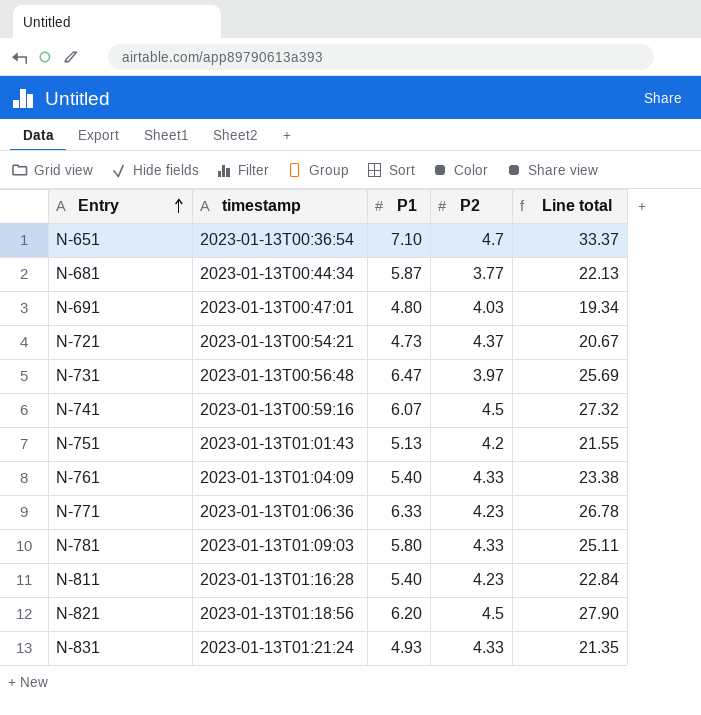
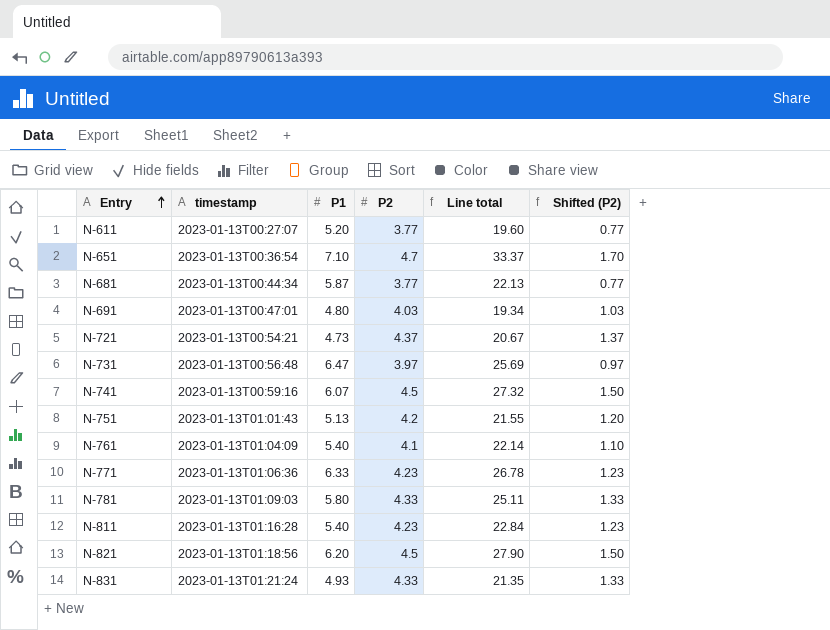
column Shifted (P2) | formula: none -> [P2] - 3
row N-611: none -> 2023-01-13T00:27:07 | 5.20 | 3.77 | 19.60 | 0.77
N-761 | P2: 4.33 -> 4.1
N-761 | Line total: 23.38 -> 22.14

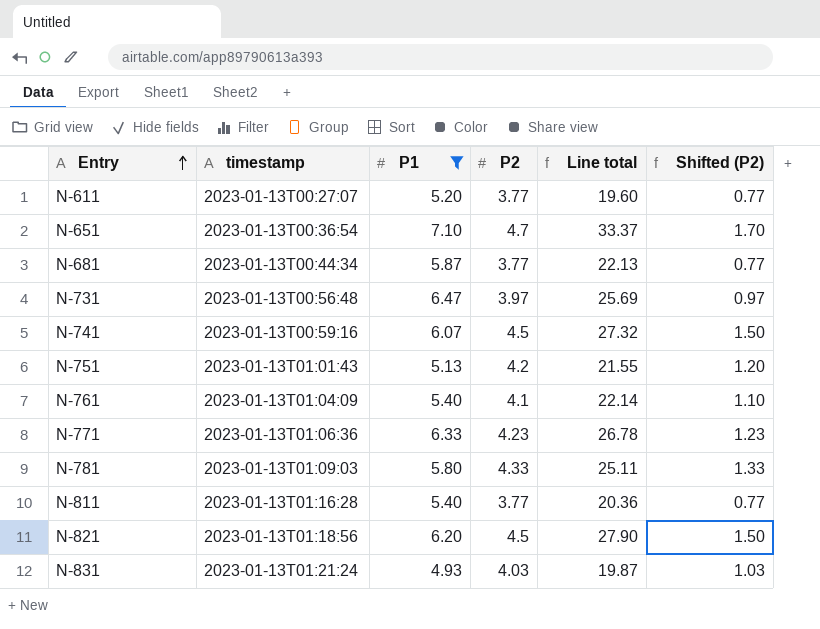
filter: none -> P1 >= 4.93
N-811 | P2: 4.23 -> 3.77
N-811 | Line total: 22.84 -> 20.36
N-811 | Shifted (P2): 1.23 -> 0.77
N-831 | P2: 4.33 -> 4.03
N-831 | Line total: 21.35 -> 19.87
N-831 | Shifted (P2): 1.33 -> 1.03

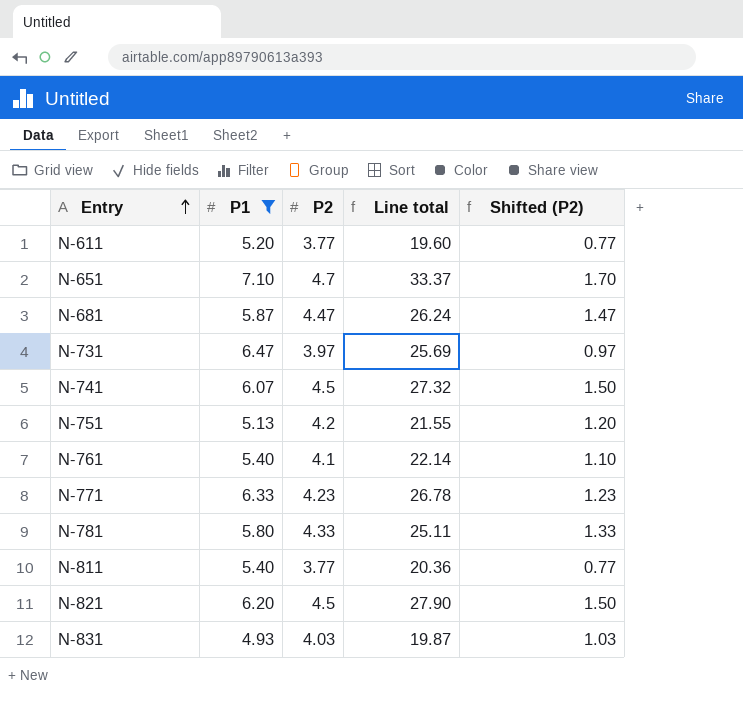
column timestamp | position: 2 -> none
N-681 | P2: 3.77 -> 4.47
N-681 | Line total: 22.13 -> 26.24
N-681 | Shifted (P2): 0.77 -> 1.47

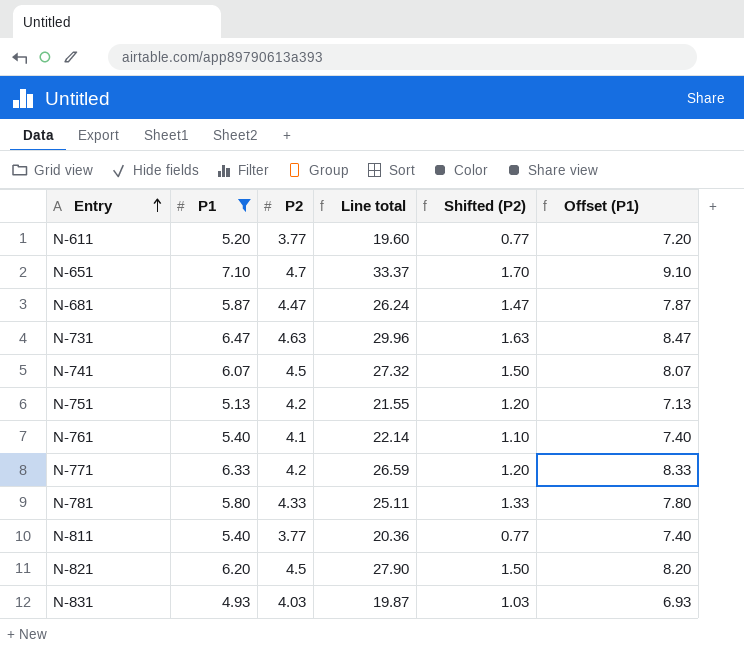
column Offset (P1) | formula: none -> [P1] + 2
N-731 | P2: 3.97 -> 4.63
N-731 | Line total: 25.69 -> 29.96
N-731 | Shifted (P2): 0.97 -> 1.63
N-771 | P2: 4.23 -> 4.2
N-771 | Line total: 26.78 -> 26.59
N-771 | Shifted (P2): 1.23 -> 1.20

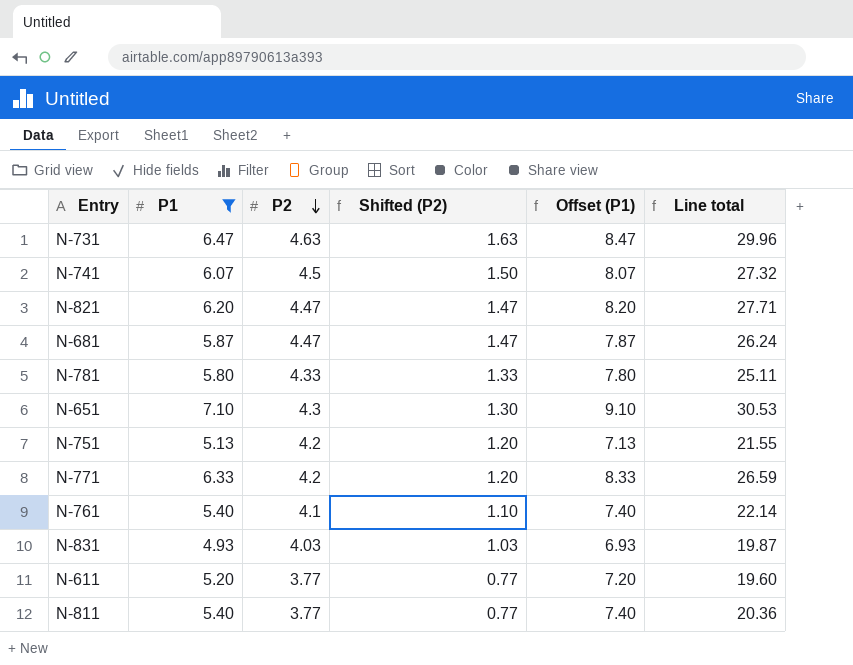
row order: Entry ascending -> P2 descending
column Line total | position: 4 -> 6
N-821 | P2: 4.5 -> 4.47
N-821 | Shifted (P2): 1.50 -> 1.47
N-821 | Line total: 27.90 -> 27.71
N-651 | P2: 4.7 -> 4.3
N-651 | Shifted (P2): 1.70 -> 1.30
N-651 | Line total: 33.37 -> 30.53

